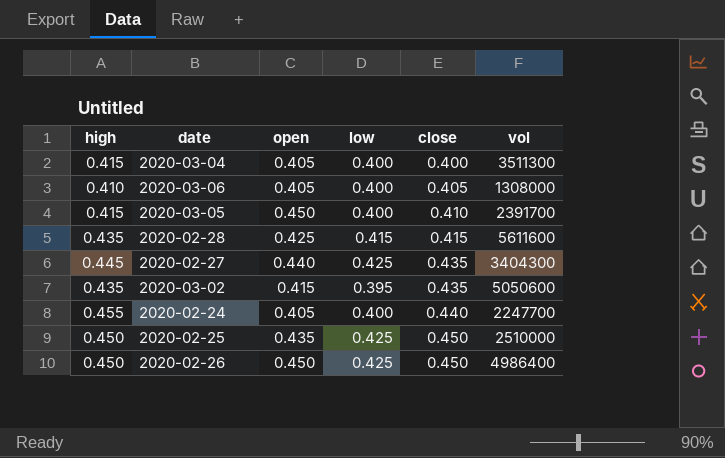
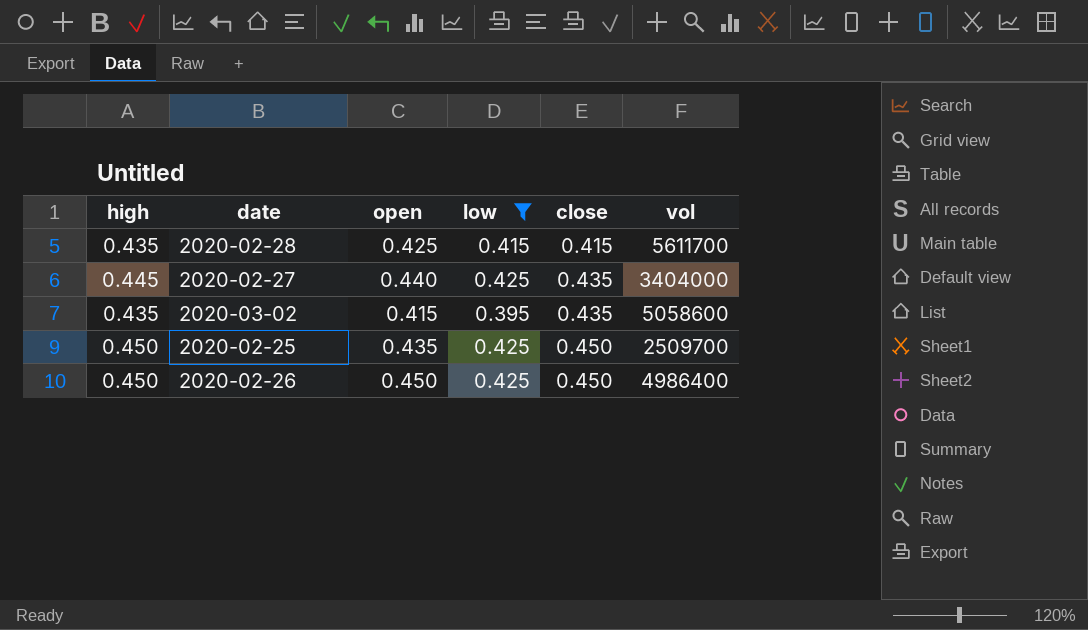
filter: none -> low != 0.400
2020-02-28 | vol: 5611600 -> 5611700
2020-02-27 | vol: 3404300 -> 3404000
2020-03-02 | vol: 5050600 -> 5058600
2020-02-25 | vol: 2510000 -> 2509700

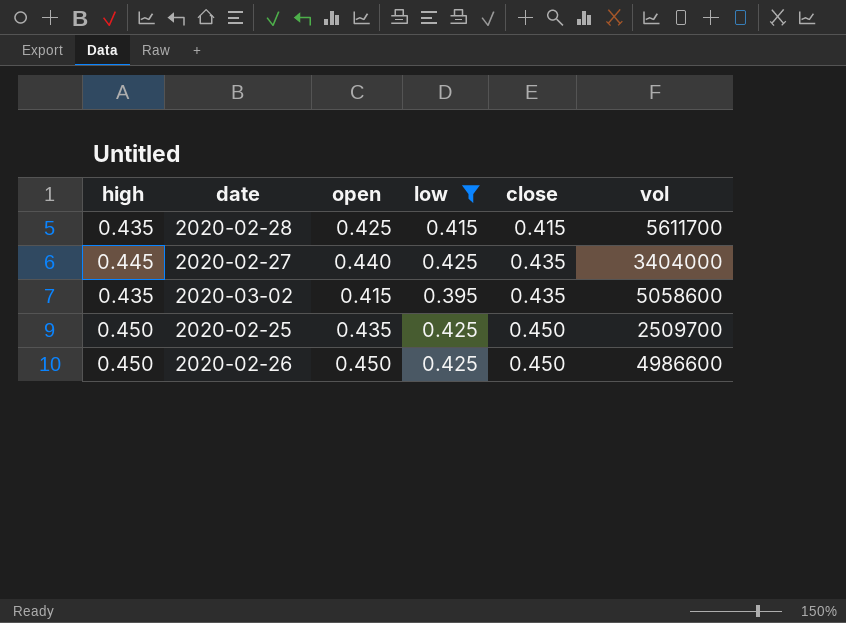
2020-02-26 | vol: 4986400 -> 4986600

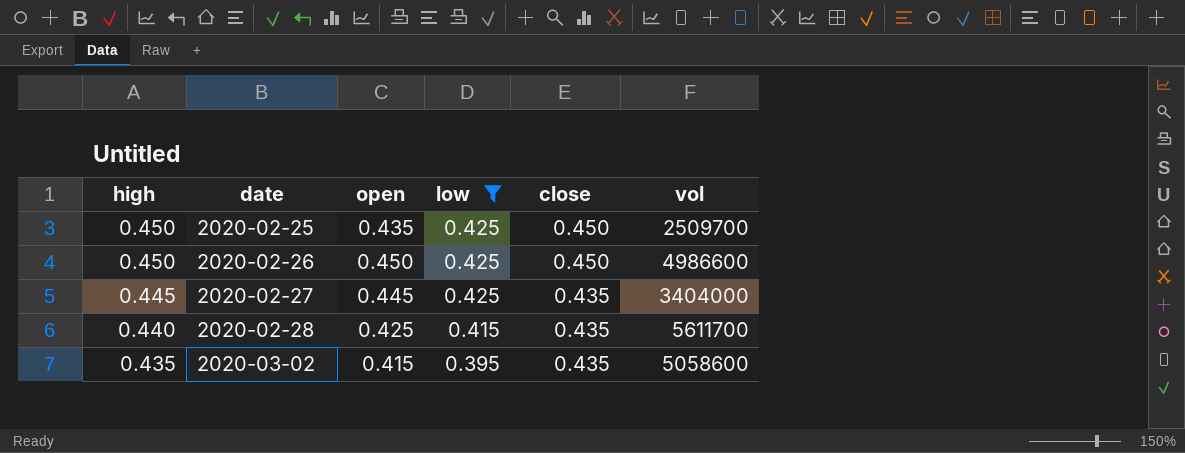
row order: close ascending -> high descending
2020-02-27 | open: 0.440 -> 0.445
2020-02-28 | high: 0.435 -> 0.440
2020-02-28 | close: 0.415 -> 0.435

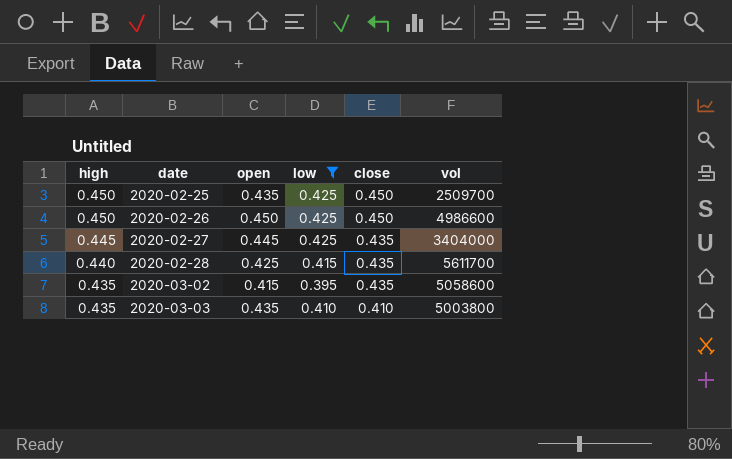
row 2020-03-03: none -> 0.435 | 0.435 | 0.410 | 0.410 | 5003800

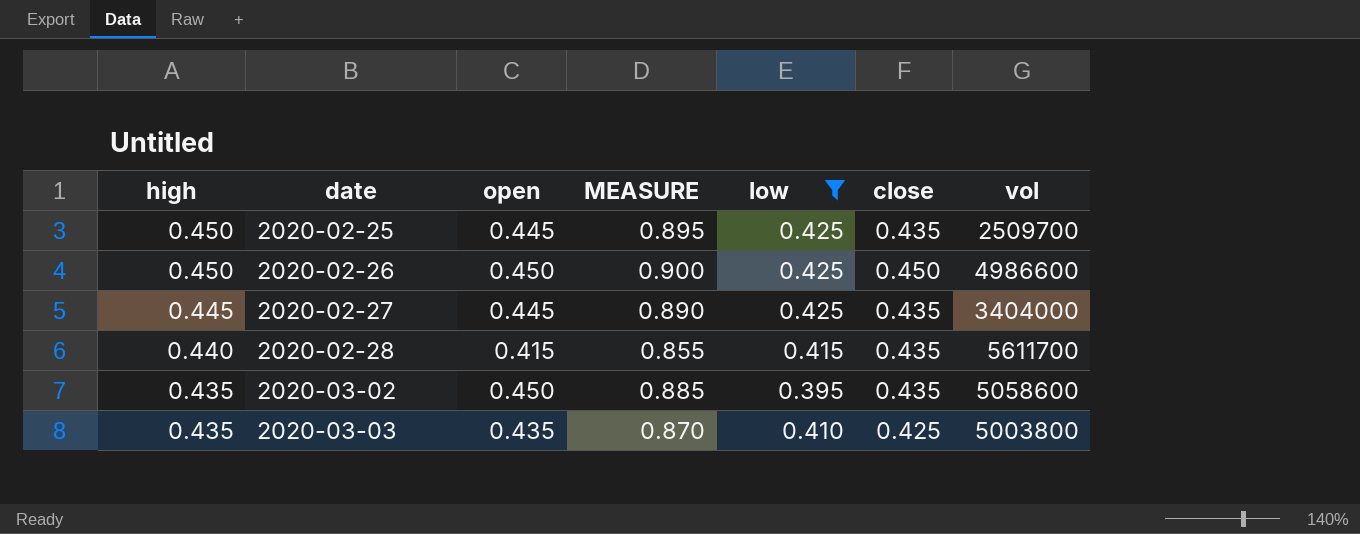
column MEASURE | formula: none -> [high] + [open]
2020-02-25 | open: 0.435 -> 0.445
2020-02-25 | close: 0.450 -> 0.435
2020-02-28 | open: 0.425 -> 0.415
2020-03-02 | open: 0.415 -> 0.450
2020-03-03 | close: 0.410 -> 0.425

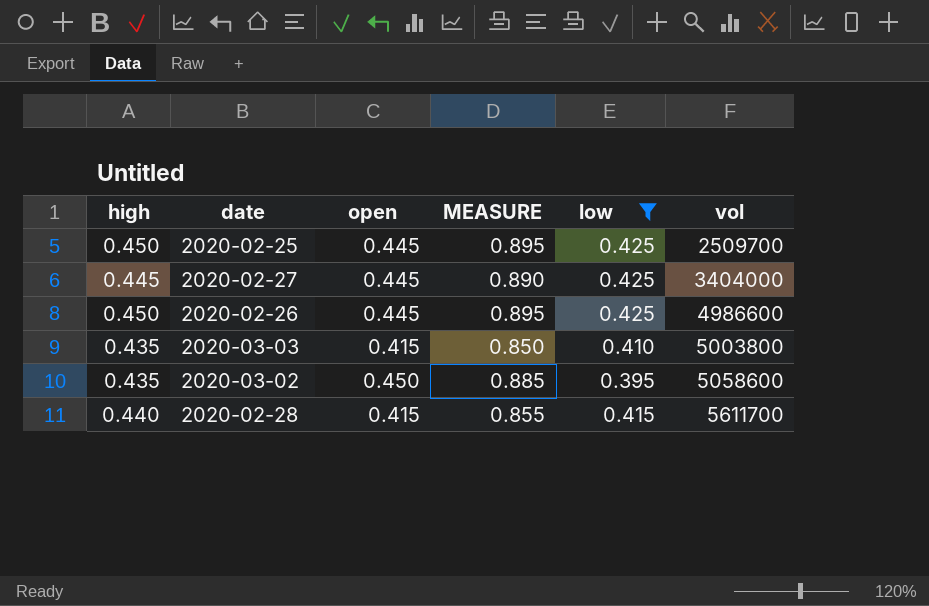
row order: high descending -> vol ascending
column close | position: 6 -> none
2020-02-26 | open: 0.450 -> 0.445
2020-02-26 | MEASURE: 0.900 -> 0.895
2020-03-03 | open: 0.435 -> 0.415
2020-03-03 | MEASURE: 0.870 -> 0.850

